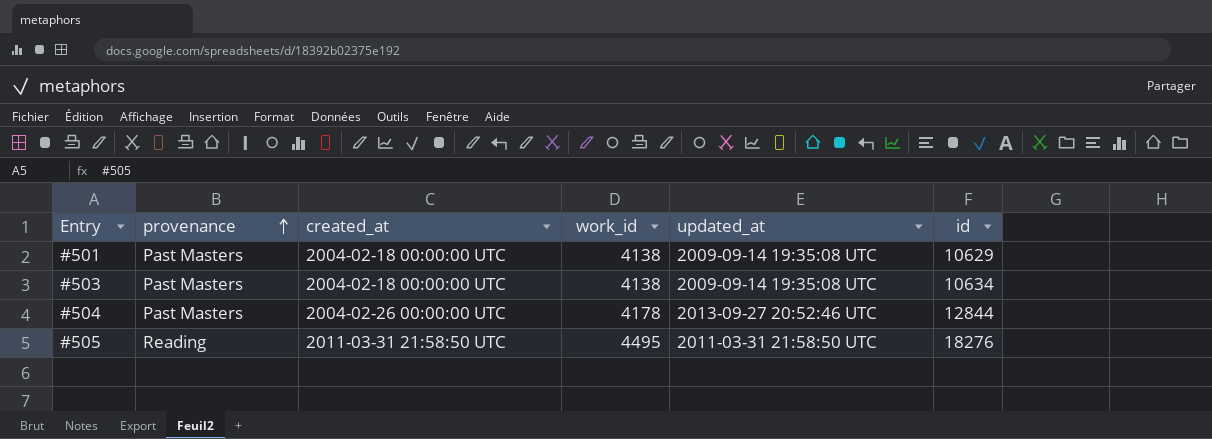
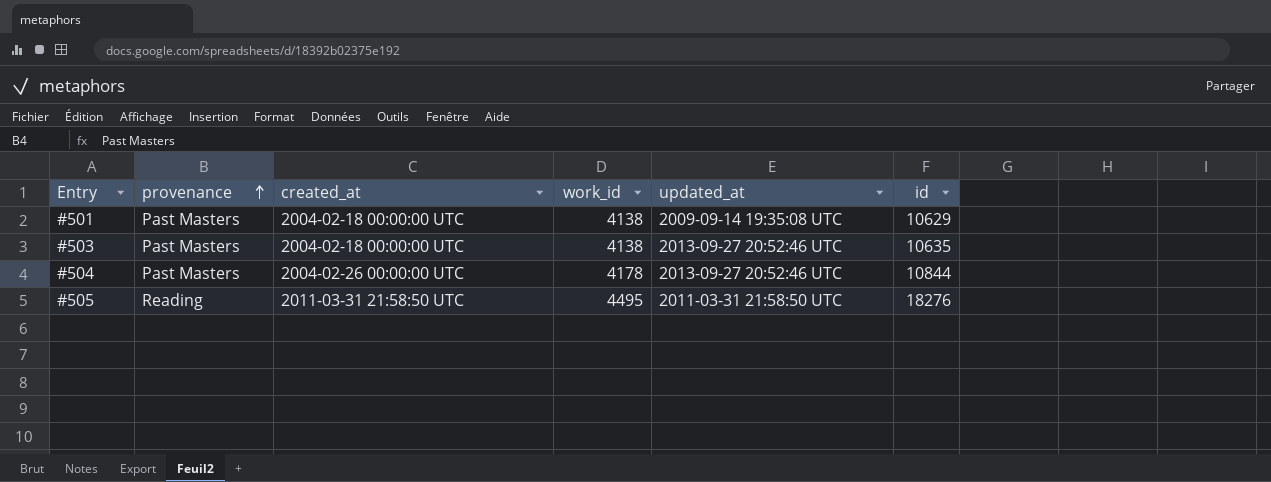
#503 | updated_at: 2009-09-14 19:35:08 UTC -> 2013-09-27 20:52:46 UTC
#503 | id: 10634 -> 10635
#504 | id: 12844 -> 10844

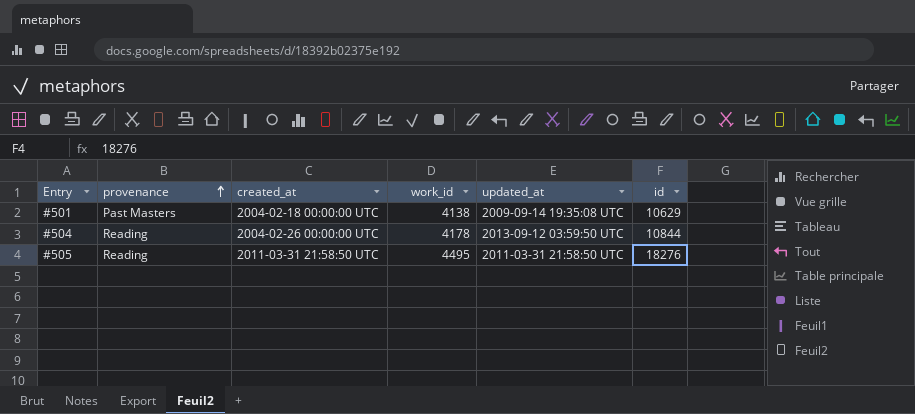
row #503: Past Masters | 2004-02-18 00:00:00 UTC | 4138 | 2013-09-27 20:52:46 UTC | 10635 -> none
#504 | provenance: Past Masters -> Reading
#504 | updated_at: 2013-09-27 20:52:46 UTC -> 2013-09-12 03:59:50 UTC

